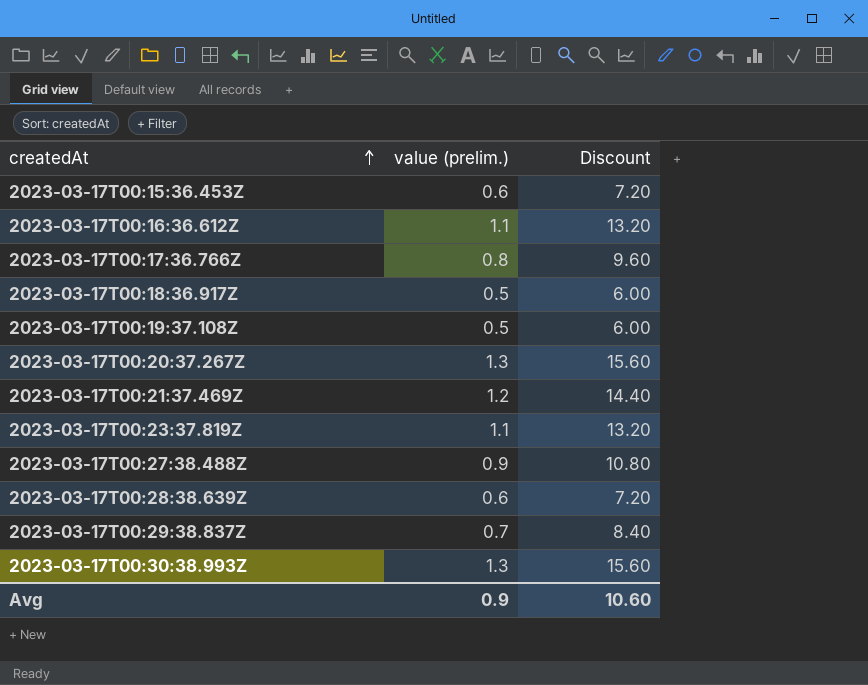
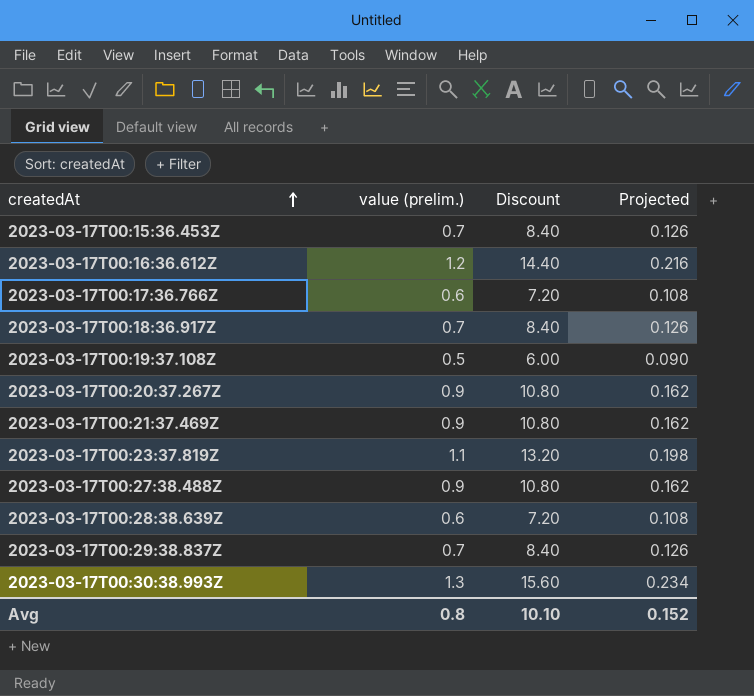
column Projected | formula: none -> [value (prelim.)] * 0.18
2023-03-17T00:15:36.453Z | value (prelim.): 0.6 -> 0.7
2023-03-17T00:15:36.453Z | Discount: 7.20 -> 8.40
2023-03-17T00:16:36.612Z | value (prelim.): 1.1 -> 1.2
2023-03-17T00:16:36.612Z | Discount: 13.20 -> 14.40
2023-03-17T00:17:36.766Z | value (prelim.): 0.8 -> 0.6
2023-03-17T00:17:36.766Z | Discount: 9.60 -> 7.20
2023-03-17T00:18:36.917Z | value (prelim.): 0.5 -> 0.7
2023-03-17T00:18:36.917Z | Discount: 6.00 -> 8.40
2023-03-17T00:20:37.267Z | value (prelim.): 1.3 -> 0.9
2023-03-17T00:20:37.267Z | Discount: 15.60 -> 10.80
2023-03-17T00:21:37.469Z | value (prelim.): 1.2 -> 0.9
2023-03-17T00:21:37.469Z | Discount: 14.40 -> 10.80
Avg | value (prelim.): 0.9 -> 0.8
Avg | Discount: 10.60 -> 10.10

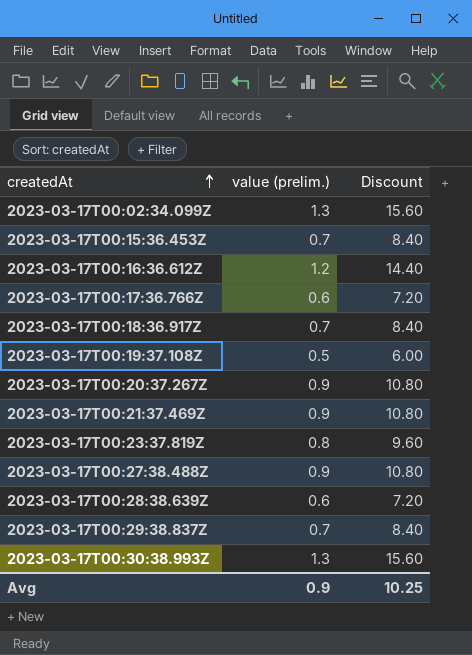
column Projected | formula: [value (prelim.)] * 0.18 -> none
row 2023-03-17T00:02:34.099Z: none -> 1.3 | 15.60
2023-03-17T00:23:37.819Z | value (prelim.): 1.1 -> 0.8
2023-03-17T00:23:37.819Z | Discount: 13.20 -> 9.60
Avg | value (prelim.): 0.8 -> 0.9
Avg | Discount: 10.10 -> 10.25

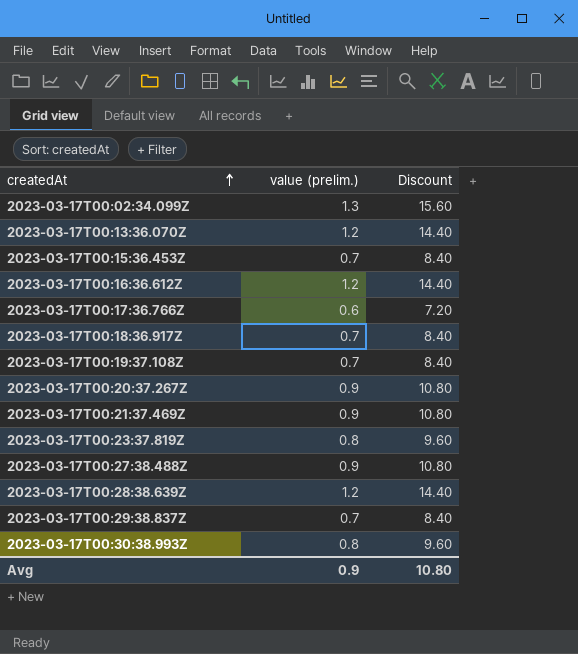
row 2023-03-17T00:13:36.070Z: none -> 1.2 | 14.40
2023-03-17T00:19:37.108Z | value (prelim.): 0.5 -> 0.7
2023-03-17T00:19:37.108Z | Discount: 6.00 -> 8.40
2023-03-17T00:28:38.639Z | value (prelim.): 0.6 -> 1.2
2023-03-17T00:28:38.639Z | Discount: 7.20 -> 14.40
2023-03-17T00:30:38.993Z | value (prelim.): 1.3 -> 0.8
2023-03-17T00:30:38.993Z | Discount: 15.60 -> 9.60
Avg | Discount: 10.25 -> 10.80

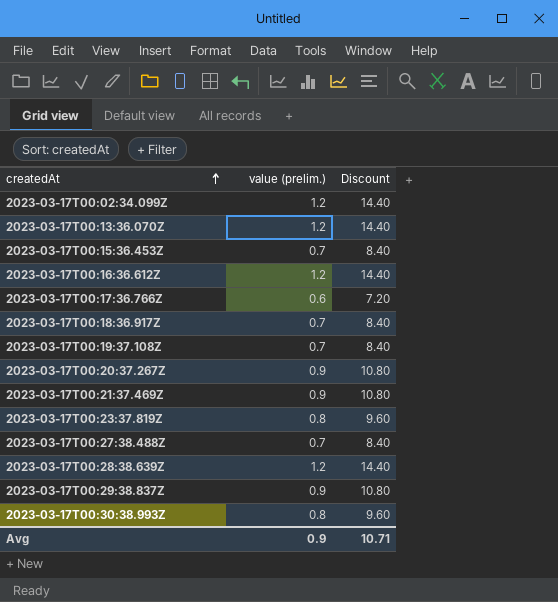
2023-03-17T00:02:34.099Z | value (prelim.): 1.3 -> 1.2
2023-03-17T00:02:34.099Z | Discount: 15.60 -> 14.40
2023-03-17T00:27:38.488Z | value (prelim.): 0.9 -> 0.7
2023-03-17T00:27:38.488Z | Discount: 10.80 -> 8.40
2023-03-17T00:29:38.837Z | value (prelim.): 0.7 -> 0.9
2023-03-17T00:29:38.837Z | Discount: 8.40 -> 10.80
Avg | Discount: 10.80 -> 10.71

